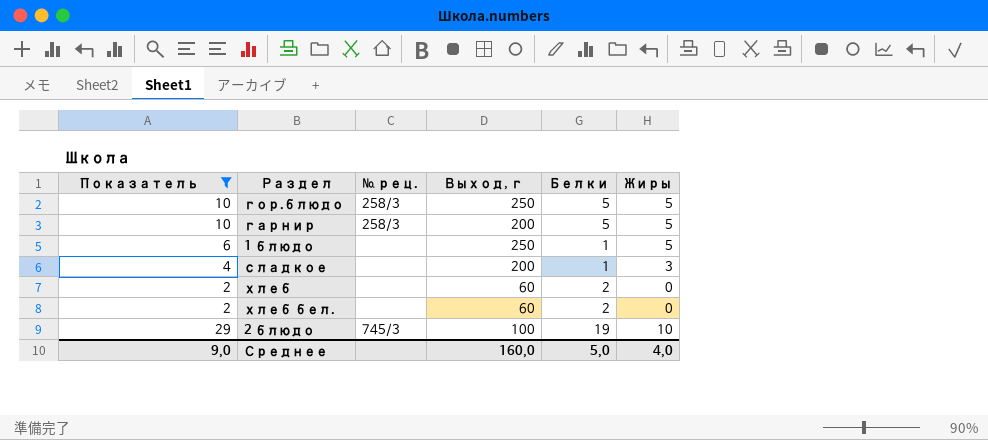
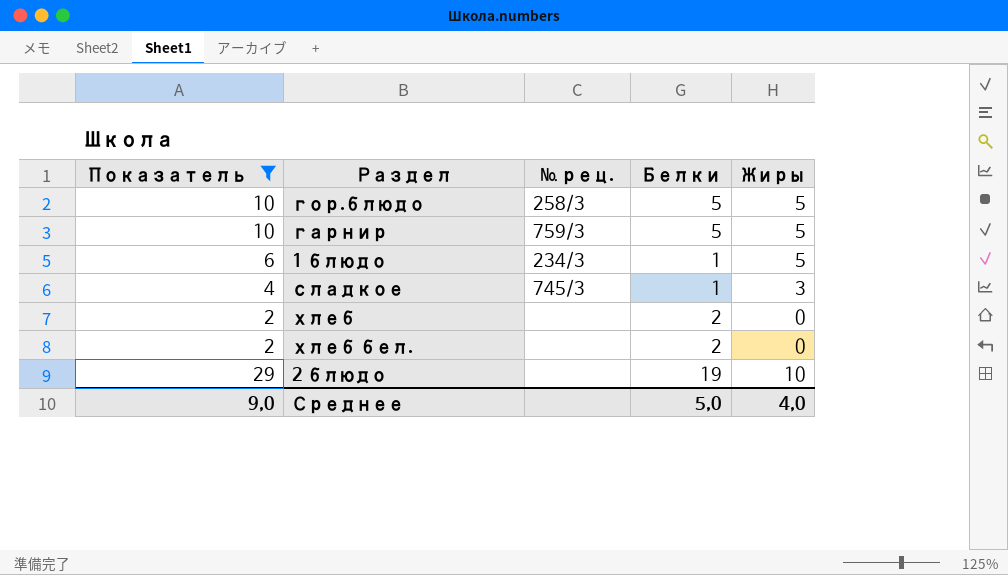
column Выход, г | position: 4 -> none
гарнир | № рец.: 258/3 -> 759/3
1 блюдо | № рец.: none -> 234/3
сладкое | № рец.: none -> 745/3
2 блюдо | № рец.: 745/3 -> none

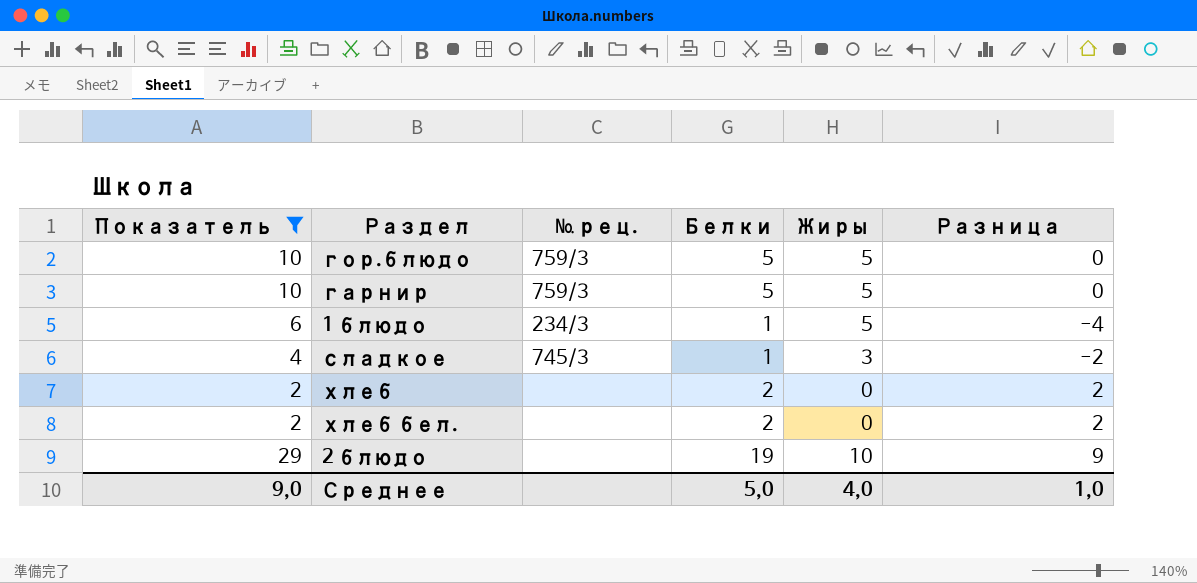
column Разница | formula: none -> [Белки] - [Жиры]
гор.блюдо | № рец.: 258/3 -> 759/3

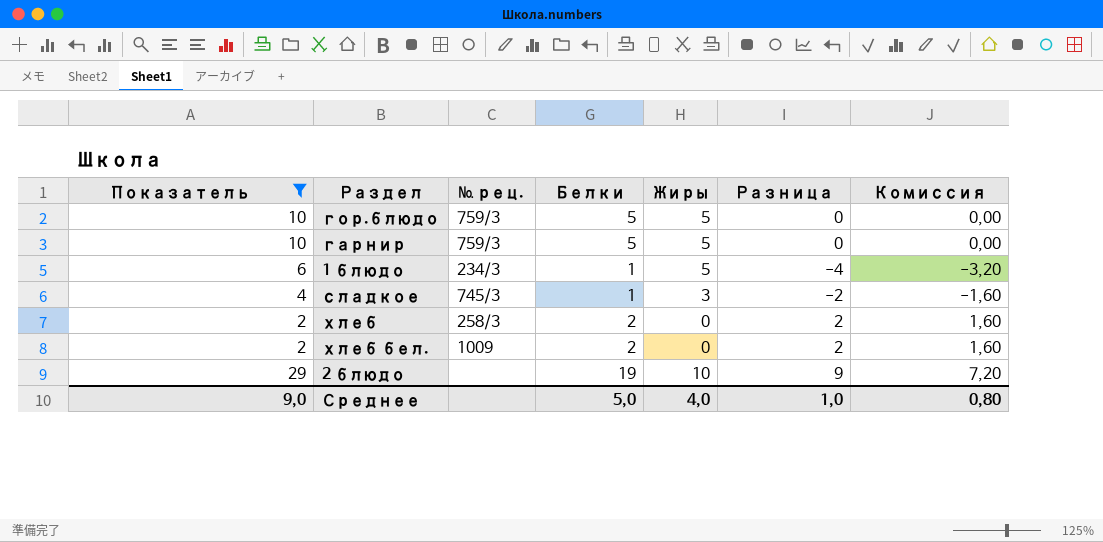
column Комиссия | formula: none -> [Разница] * 0,8
хлеб | № рец.: none -> 258/3
хлеб бел. | № рец.: none -> 1009

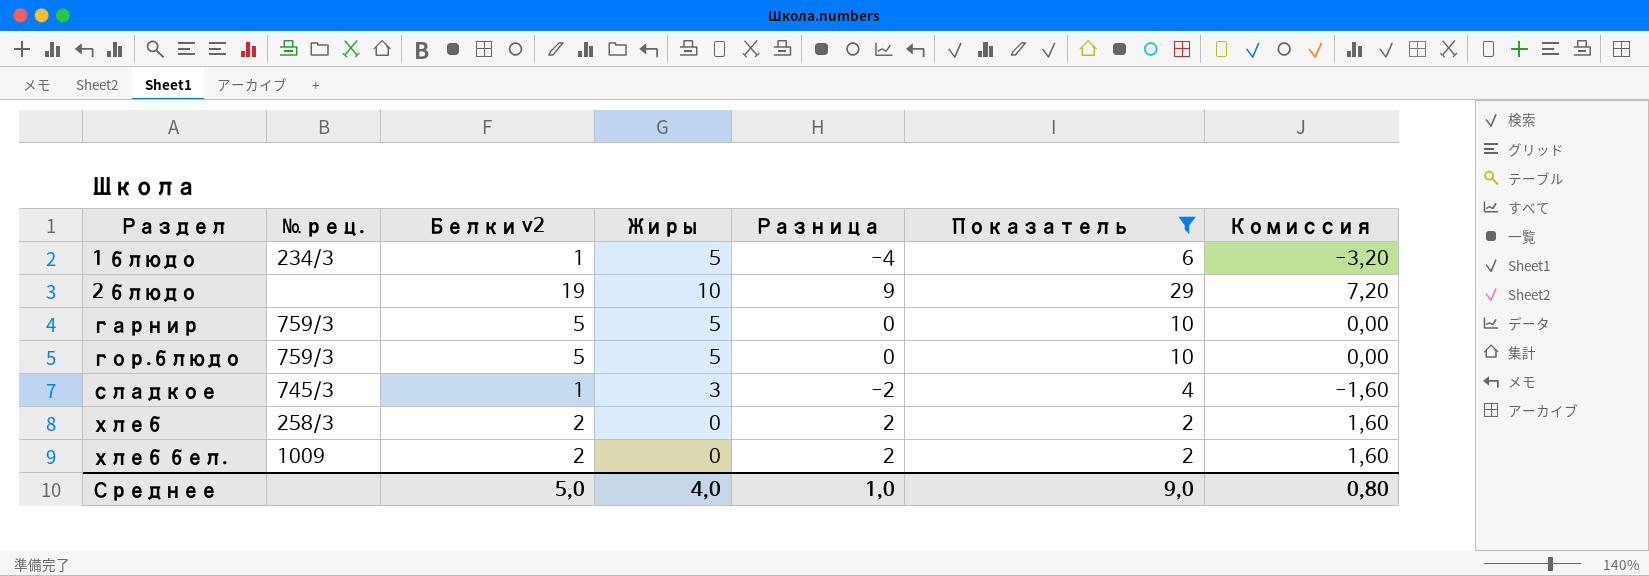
row order: none -> Раздел ascending
column name: Белки -> Белки v2
column Показатель | position: 1 -> 6

